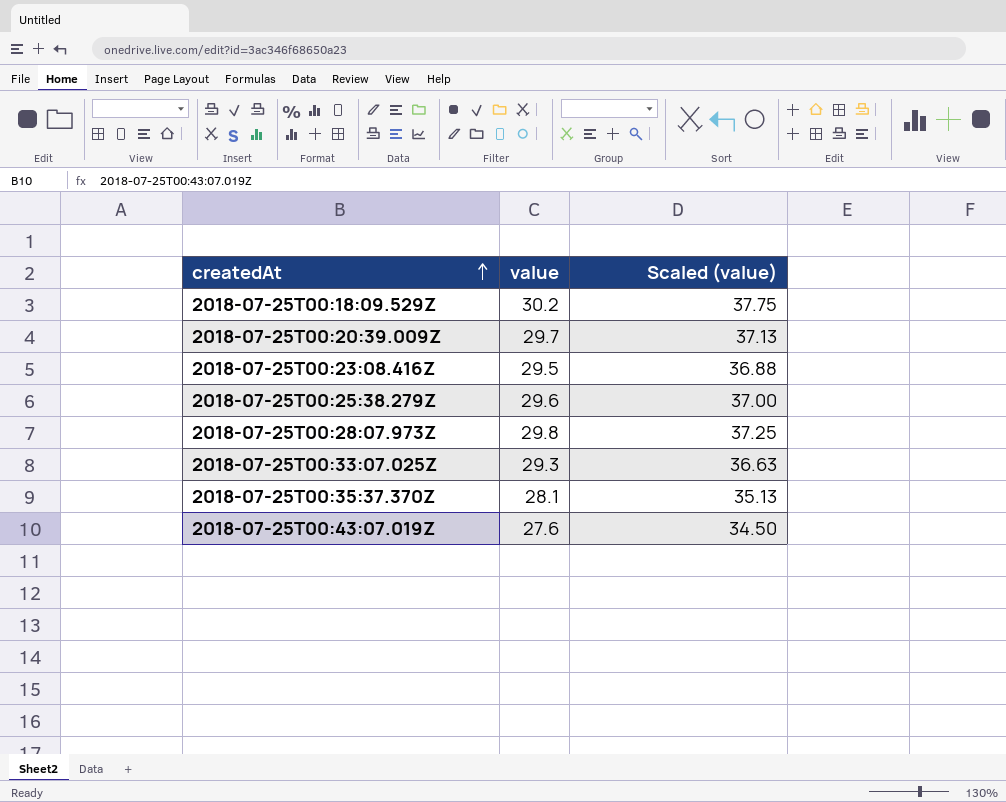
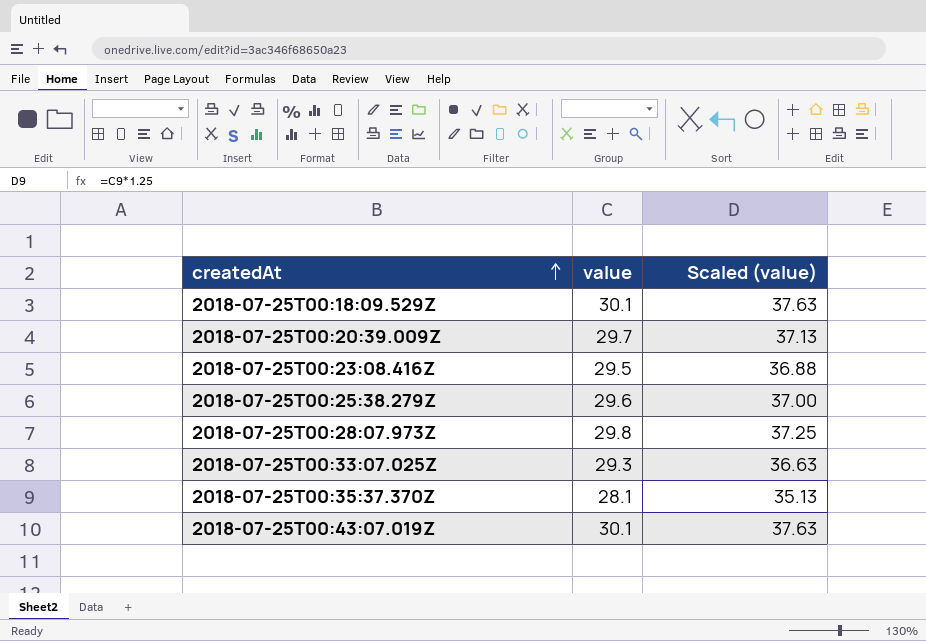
2018-07-25T00:18:09.529Z | value: 30.2 -> 30.1
2018-07-25T00:18:09.529Z | Scaled (value): 37.75 -> 37.63
2018-07-25T00:43:07.019Z | value: 27.6 -> 30.1
2018-07-25T00:43:07.019Z | Scaled (value): 34.50 -> 37.63

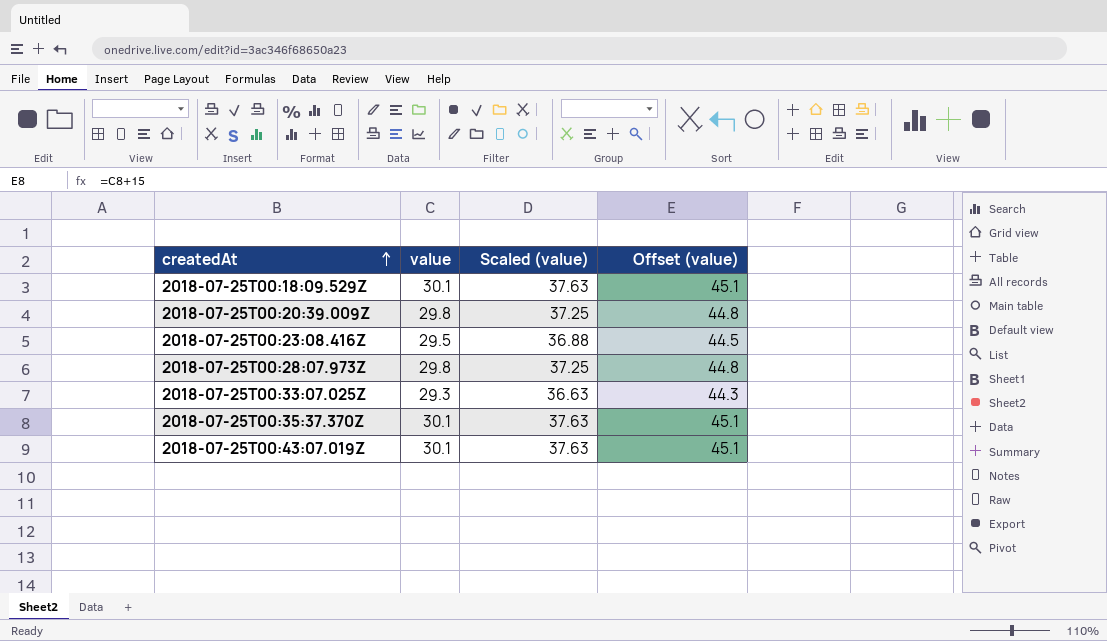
column Offset (value) | formula: none -> [value] + 15
row 2018-07-25T00:25:38.279Z: 29.6 | 37.00 -> none
2018-07-25T00:20:39.009Z | value: 29.7 -> 29.8
2018-07-25T00:20:39.009Z | Scaled (value): 37.13 -> 37.25
2018-07-25T00:35:37.370Z | value: 28.1 -> 30.1
2018-07-25T00:35:37.370Z | Scaled (value): 35.13 -> 37.63

